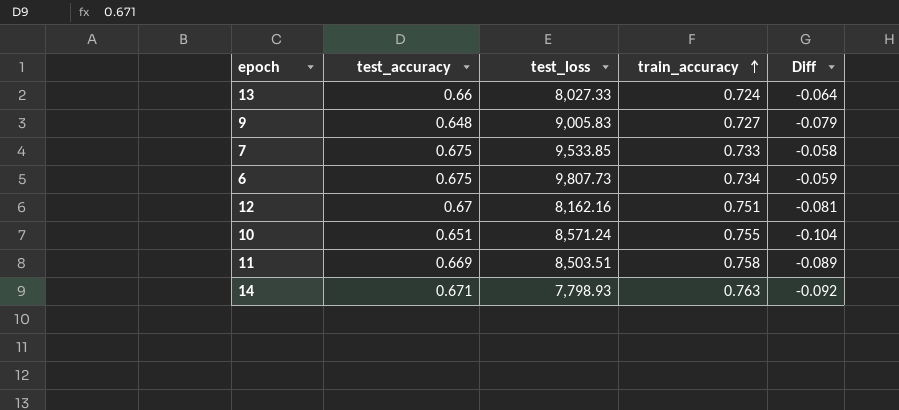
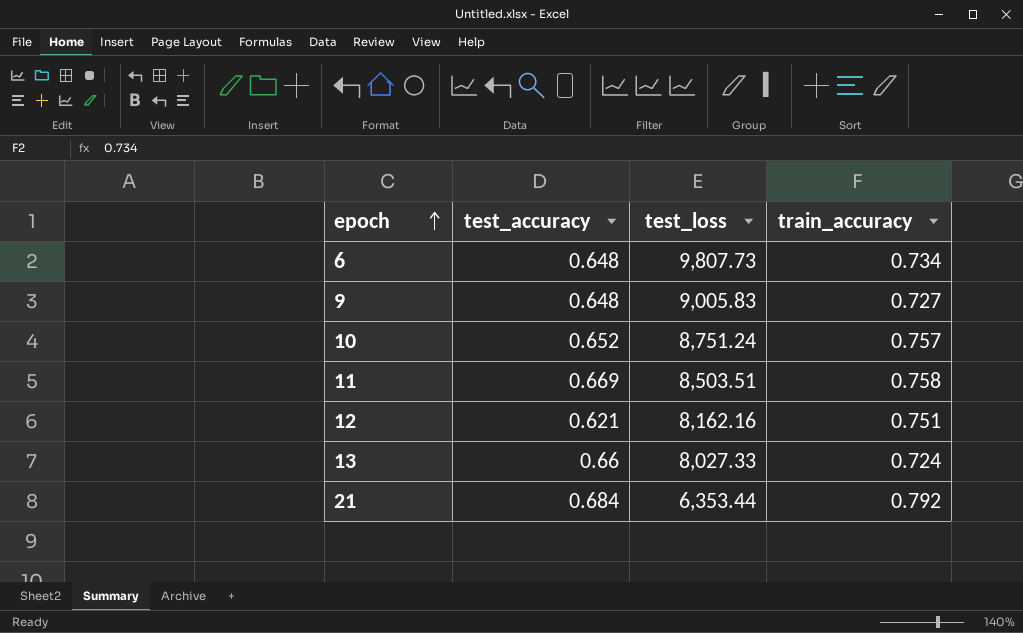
row order: train_accuracy ascending -> epoch ascending
column Diff | formula: [test_accuracy] - [train_accuracy] -> none
row 7: 0.675 | 9,533.85 | 0.733 | -0.058 -> none
row 14: 0.671 | 7,798.93 | 0.763 | -0.092 -> none
6 | test_accuracy: 0.675 -> 0.648
10 | test_accuracy: 0.651 -> 0.652
10 | test_loss: 8,571.24 -> 8,751.24
10 | train_accuracy: 0.755 -> 0.757
12 | test_accuracy: 0.67 -> 0.621
row 21: none -> 0.684 | 6,353.44 | 0.792

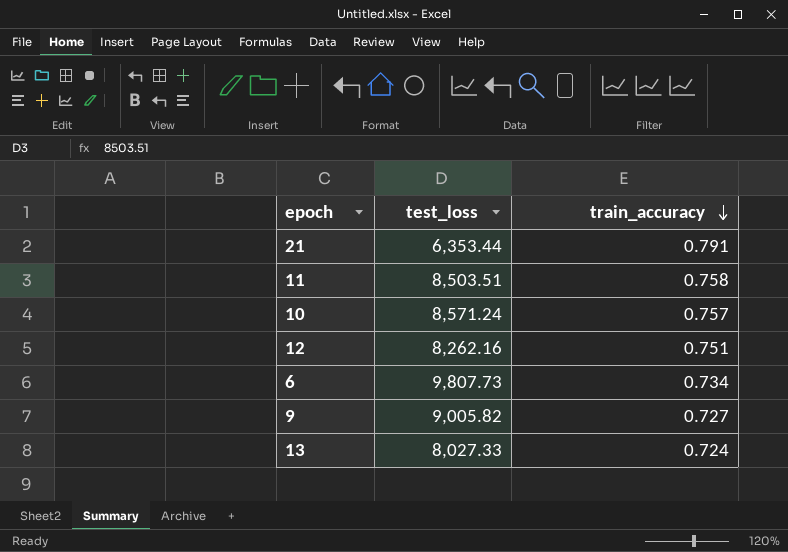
row order: epoch ascending -> train_accuracy descending
column test_accuracy | position: 2 -> none
21 | train_accuracy: 0.792 -> 0.791
10 | test_loss: 8,751.24 -> 8,571.24
12 | test_loss: 8,162.16 -> 8,262.16
9 | test_loss: 9,005.83 -> 9,005.82

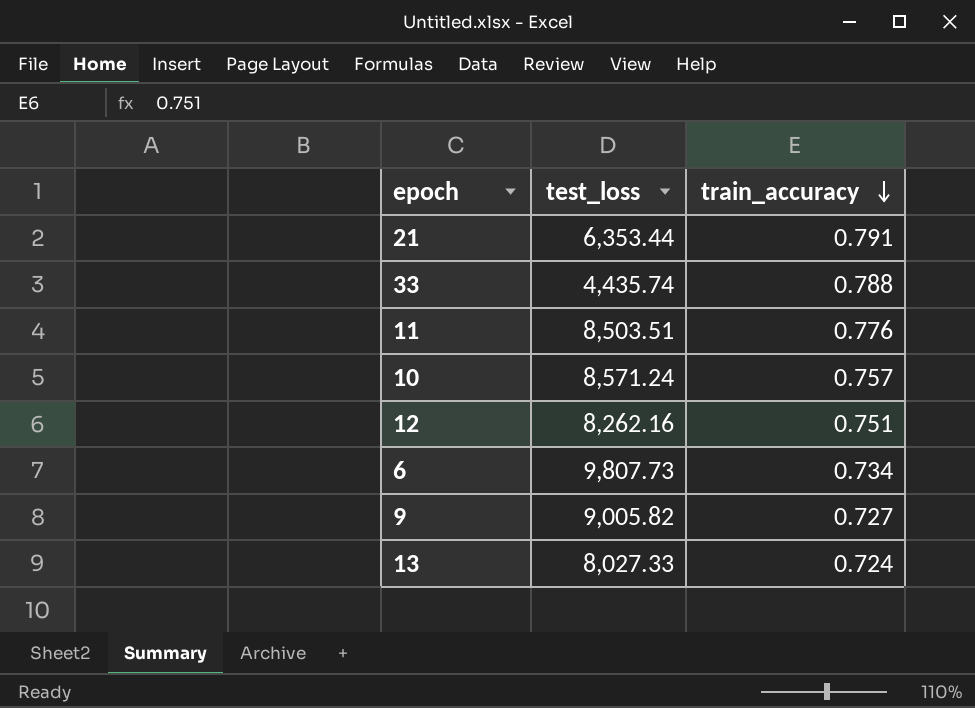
row 33: none -> 4,435.74 | 0.788
11 | train_accuracy: 0.758 -> 0.776

